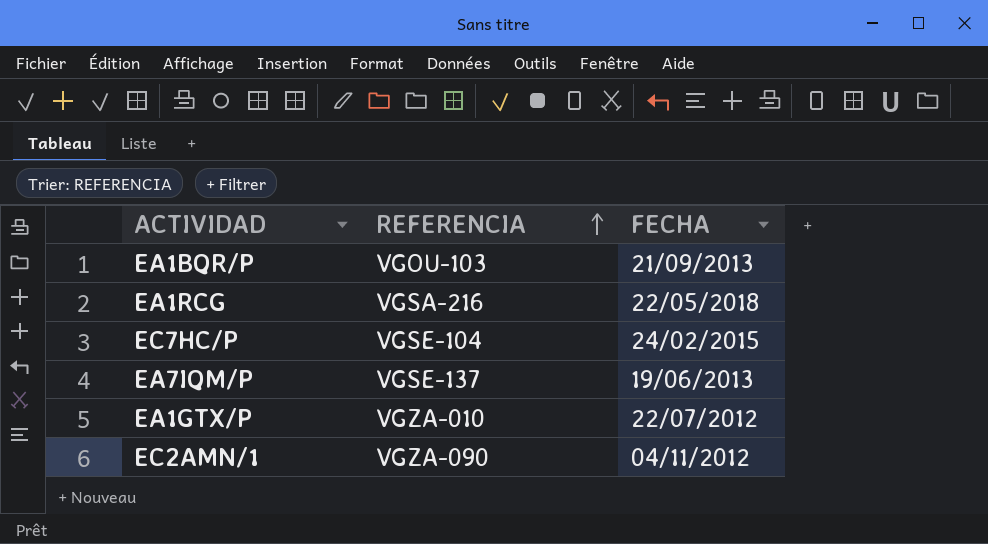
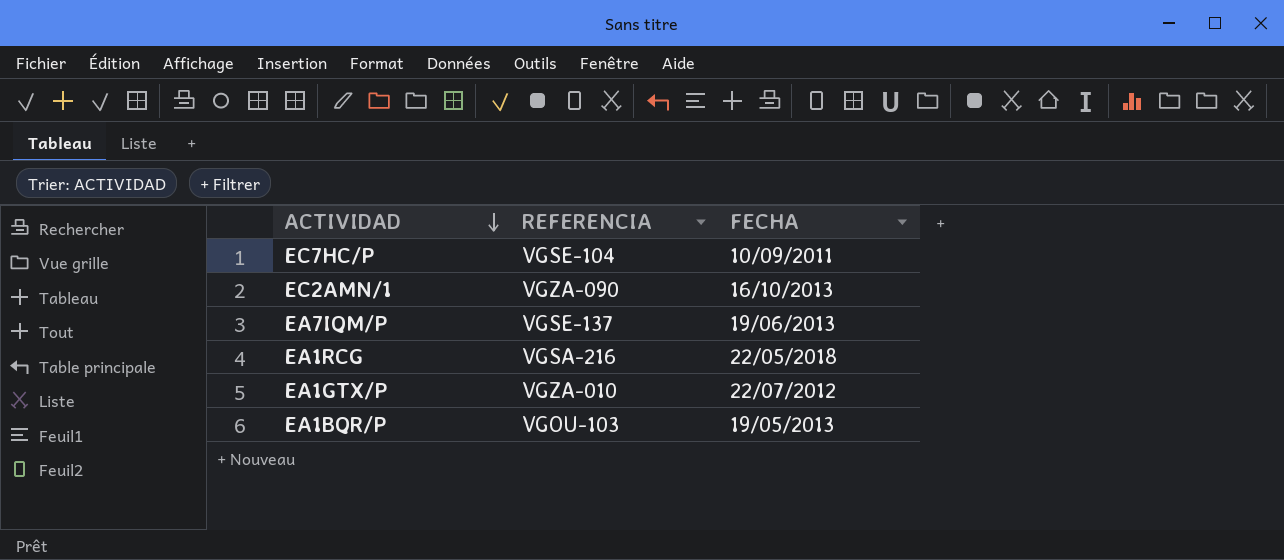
row order: REFERENCIA ascending -> ACTIVIDAD descending
EC7HC/P | FECHA: 24/02/2015 -> 10/09/2011
EC2AMN/1 | FECHA: 04/11/2012 -> 16/10/2013
EA1BQR/P | FECHA: 21/09/2013 -> 19/05/2013

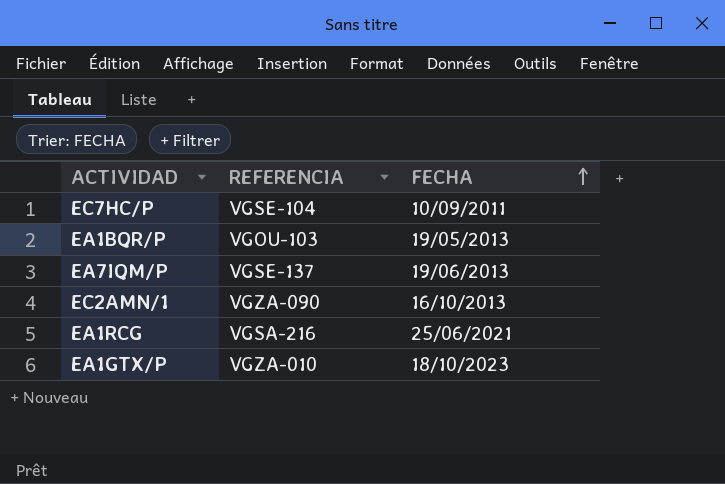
row order: ACTIVIDAD descending -> FECHA ascending
EA1RCG | FECHA: 22/05/2018 -> 25/06/2021
EA1GTX/P | FECHA: 22/07/2012 -> 18/10/2023

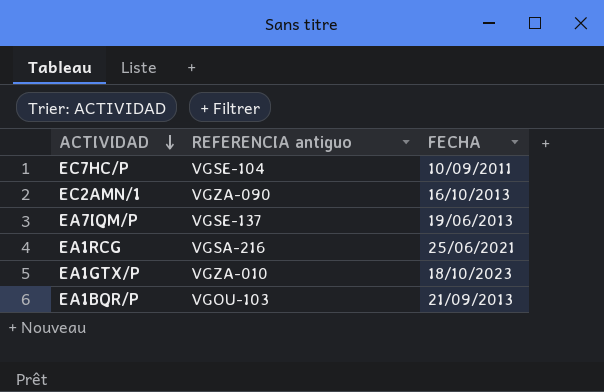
row order: FECHA ascending -> ACTIVIDAD descending
column name: REFERENCIA -> REFERENCIA antiguo
EA1BQR/P | FECHA: 19/05/2013 -> 21/09/2013

